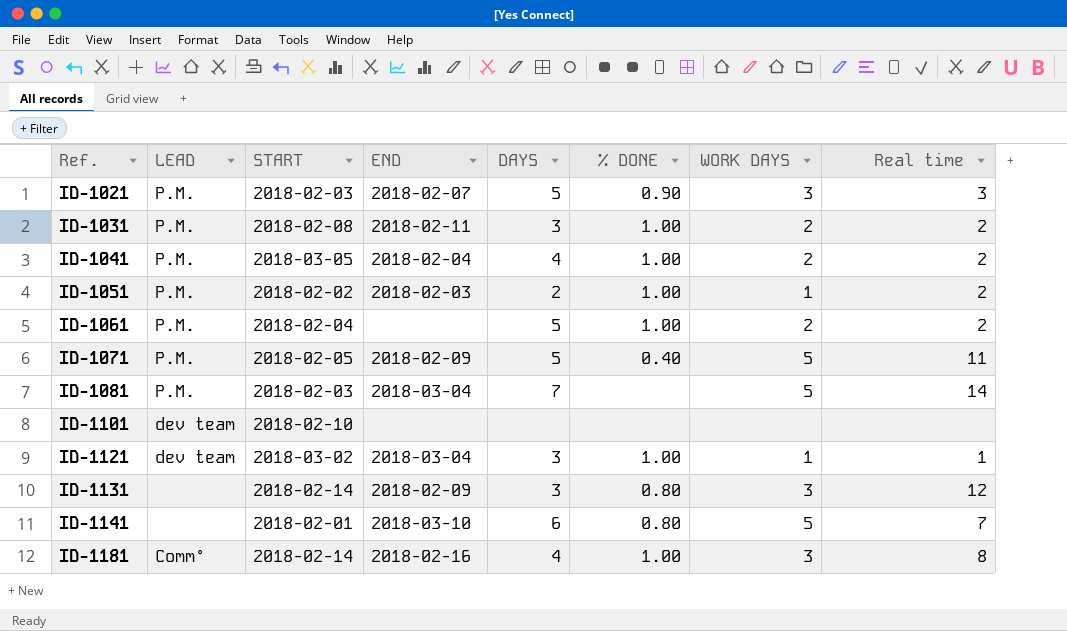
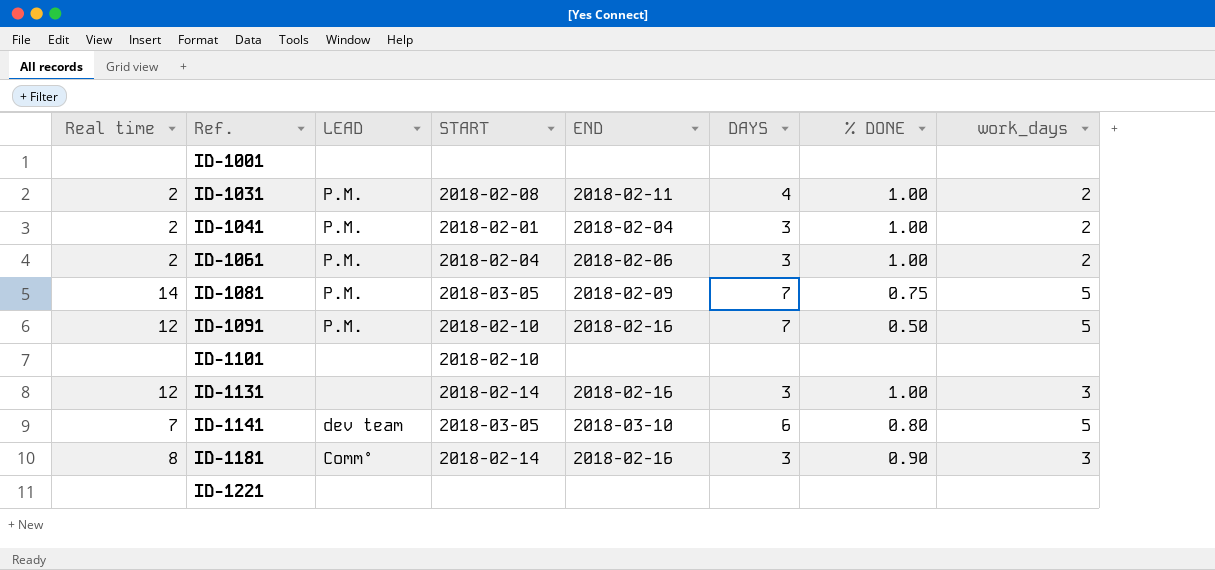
column Real time | position: 8 -> 1
column name: WORK DAYS -> work_days
row ID-1021: P.M. | 2018-02-03 | 2018-02-07 | 5 | 0.90 | 3 | 3 -> none
row ID-1051: P.M. | 2018-02-02 | 2018-02-03 | 2 | 1.00 | 1 | 2 -> none
row ID-1071: P.M. | 2018-02-05 | 2018-02-09 | 5 | 0.40 | 5 | 11 -> none
row ID-1121: dev team | 2018-03-02 | 2018-03-04 | 3 | 1.00 | 1 | 1 -> none
row ID-1001: none -> none | none | none | none | none | none | none
ID-1031 | DAYS: 3 -> 4
ID-1041 | START: 2018-03-05 -> 2018-02-01
ID-1041 | DAYS: 4 -> 3
ID-1061 | END: none -> 2018-02-06
ID-1061 | DAYS: 5 -> 3
ID-1081 | START: 2018-02-03 -> 2018-03-05
ID-1081 | END: 2018-03-04 -> 2018-02-09
ID-1081 | % DONE: none -> 0.75
row ID-1091: none -> 12 | P.M. | 2018-02-10 | 2018-02-16 | 7 | 0.50 | 5
ID-1101 | LEAD: dev team -> none
ID-1131 | END: 2018-02-09 -> 2018-02-16
ID-1131 | % DONE: 0.80 -> 1.00
ID-1141 | LEAD: none -> dev team
ID-1141 | START: 2018-02-01 -> 2018-03-05
ID-1181 | DAYS: 4 -> 3
ID-1181 | % DONE: 1.00 -> 0.90
row ID-1221: none -> none | none | none | none | none | none | none

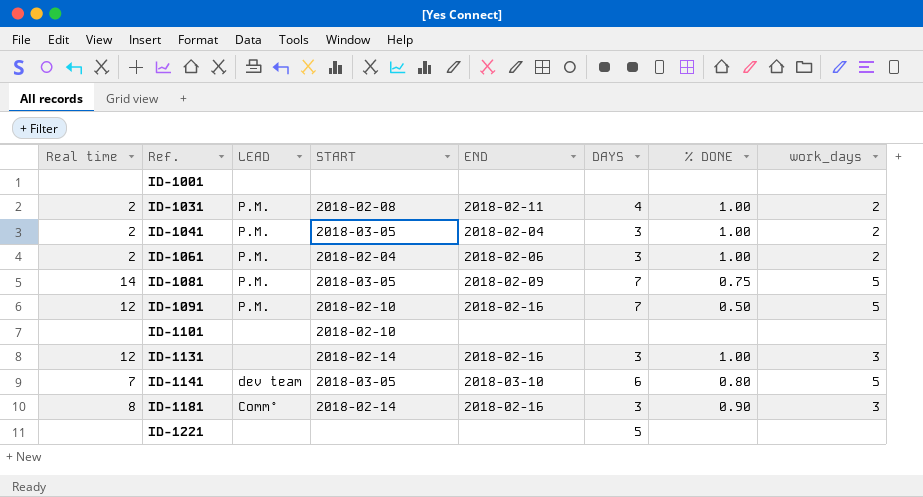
ID-1041 | START: 2018-02-01 -> 2018-03-05
ID-1221 | DAYS: none -> 5

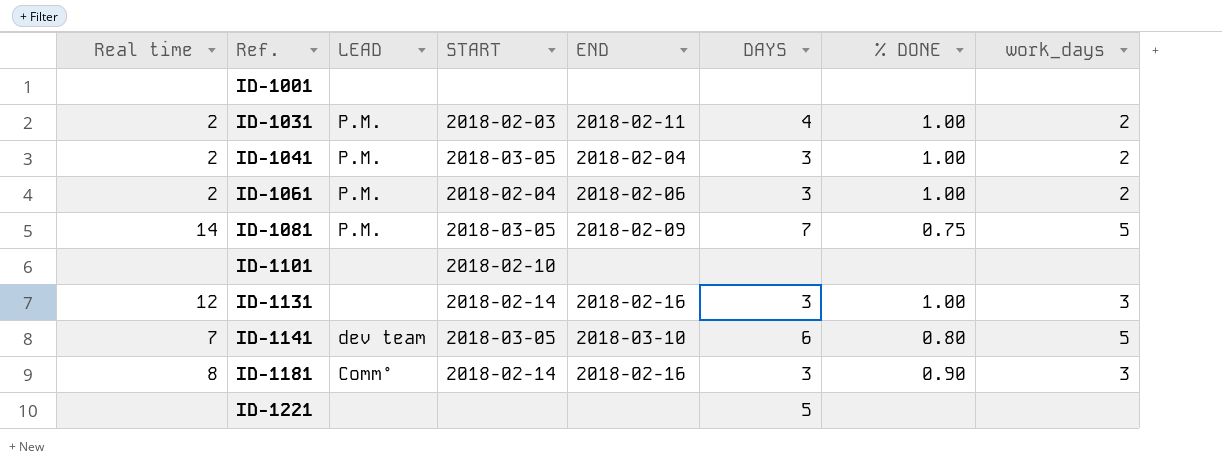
row ID-1091: 12 | P.M. | 2018-02-10 | 2018-02-16 | 7 | 0.50 | 5 -> none
ID-1031 | START: 2018-02-08 -> 2018-02-03

